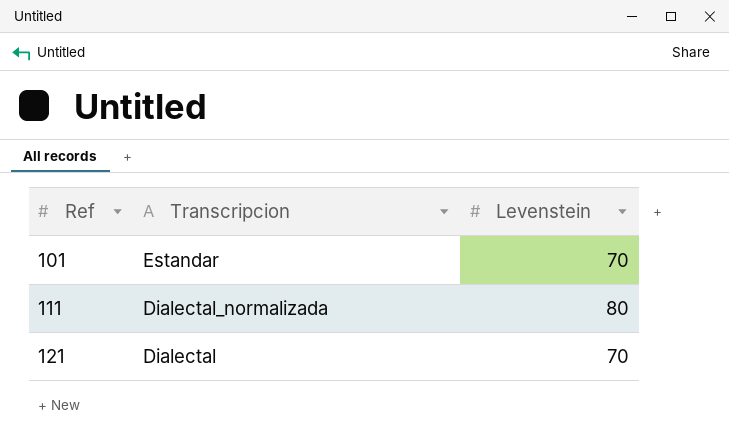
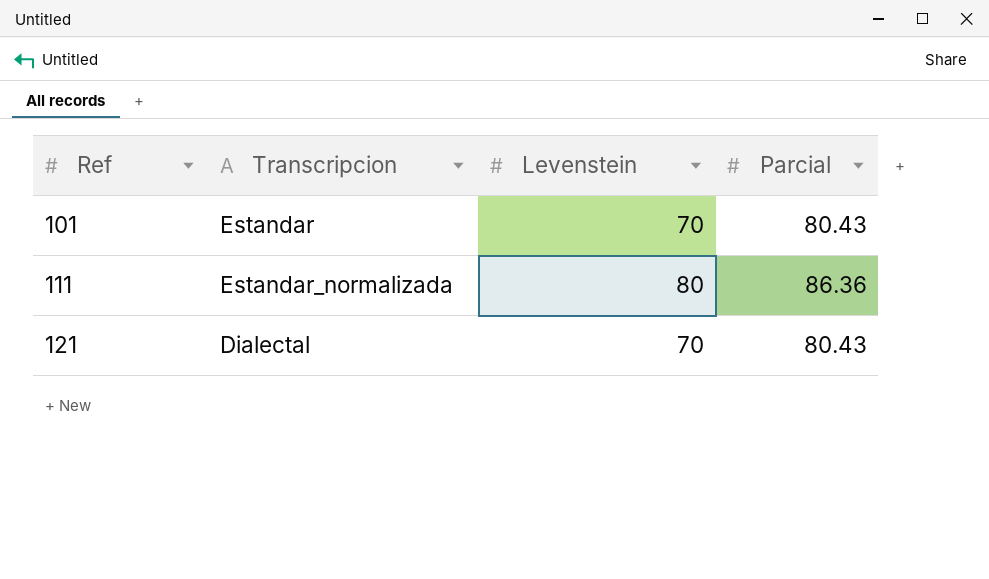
column Parcial | position: none -> 4
111 | Transcripcion: Dialectal_normalizada -> Estandar_normalizada

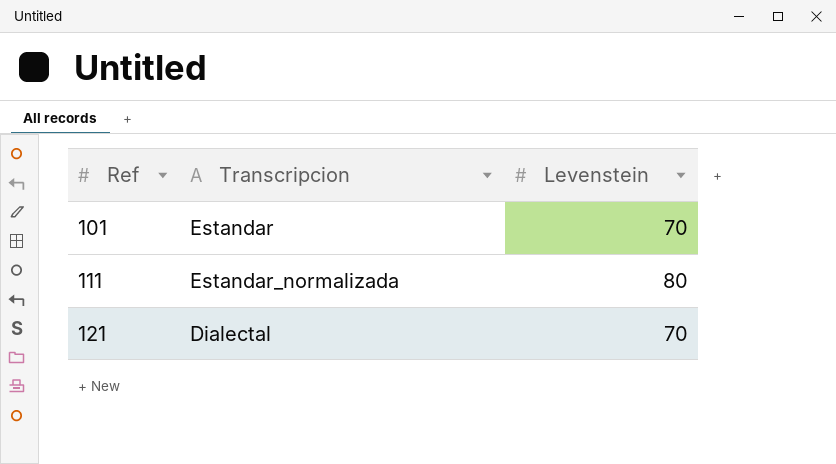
column Parcial | position: 4 -> none

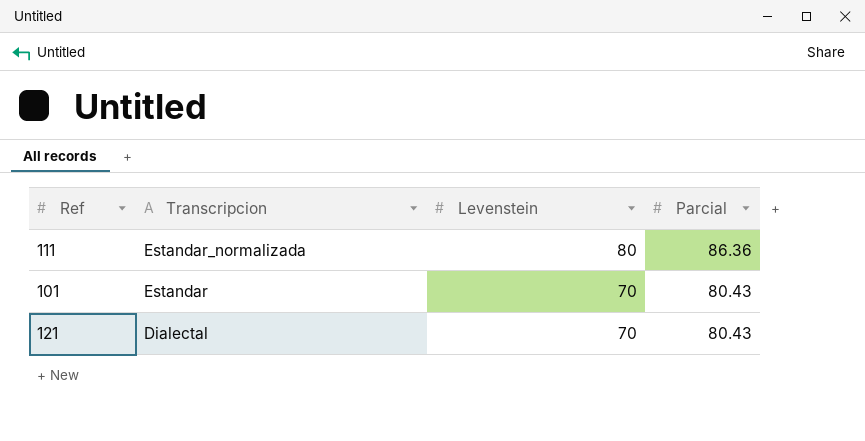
row order: Ref ascending -> Transcripcion descending
column Parcial | position: none -> 4

